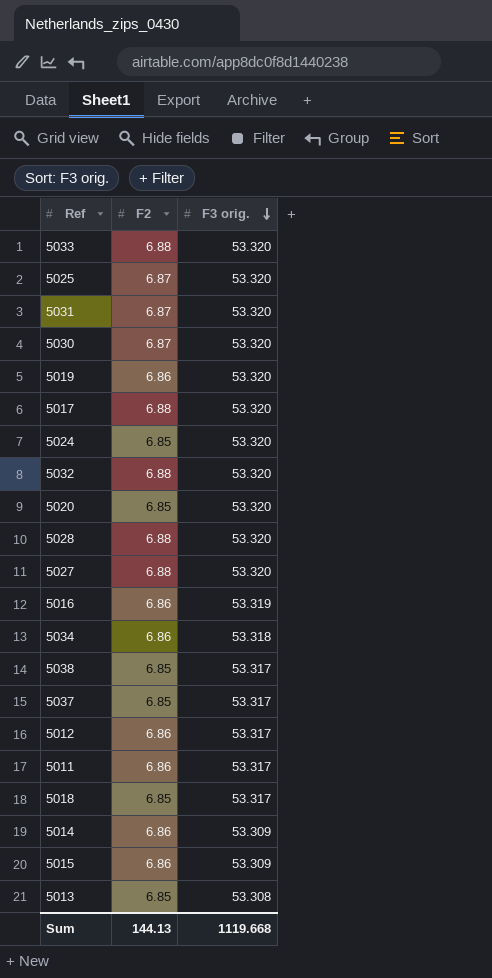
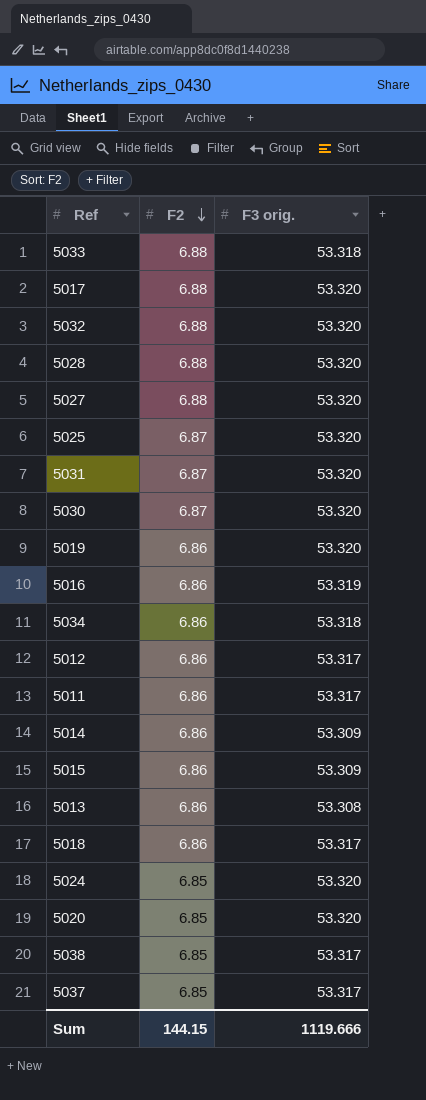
row order: F3 orig. descending -> F2 descending
5033 | F3 orig.: 53.320 -> 53.318
5013 | F2: 6.85 -> 6.86
5018 | F2: 6.85 -> 6.86
Sum | F2: 144.13 -> 144.15
Sum | F3 orig.: 1119.668 -> 1119.666

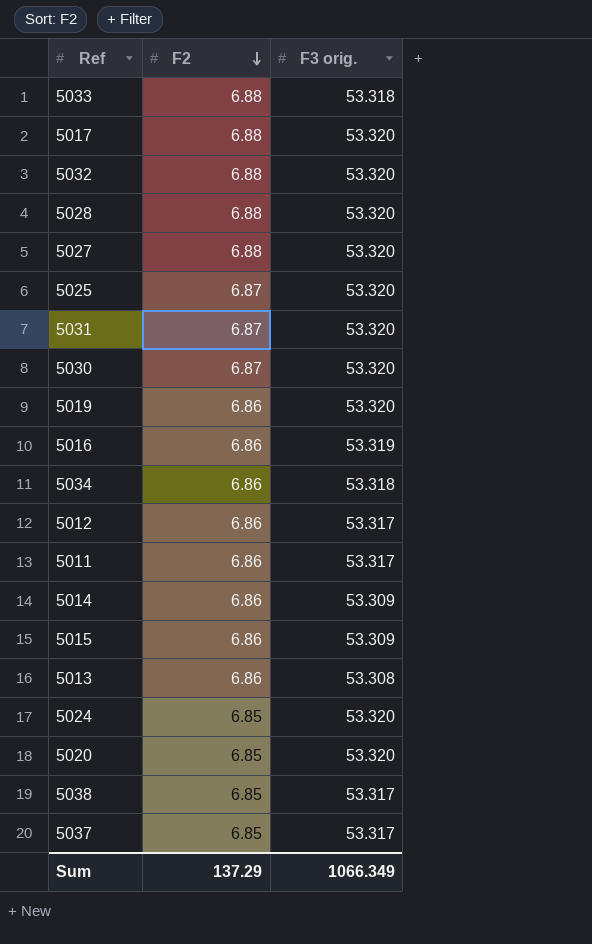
row 5018: 6.86 | 53.317 -> none
Sum | F2: 144.15 -> 137.29
Sum | F3 orig.: 1119.666 -> 1066.349

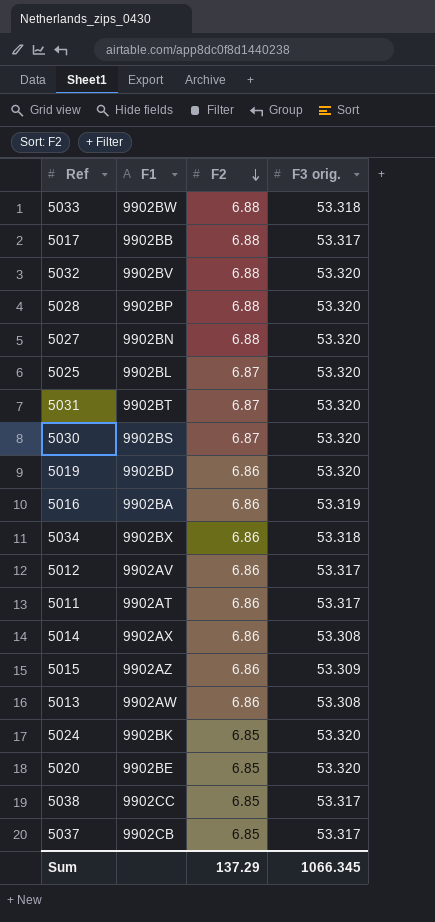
column F1 | position: none -> 2
5017 | F3 orig.: 53.320 -> 53.317
5014 | F3 orig.: 53.309 -> 53.308
Sum | F3 orig.: 1066.349 -> 1066.345

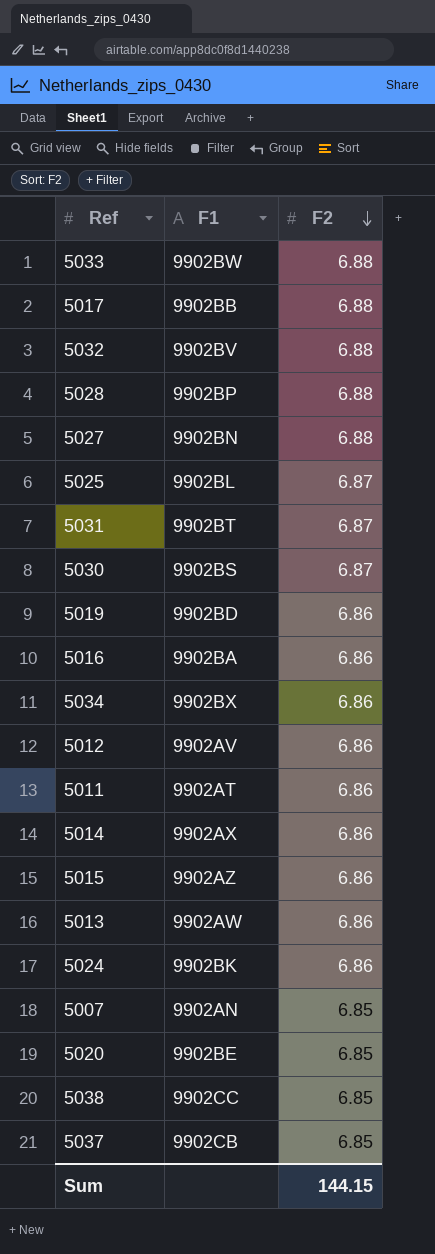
column F3 orig. | position: 4 -> none
5024 | F2: 6.85 -> 6.86
row 5007: none -> 9902AN | 6.85
Sum | F2: 137.29 -> 144.15

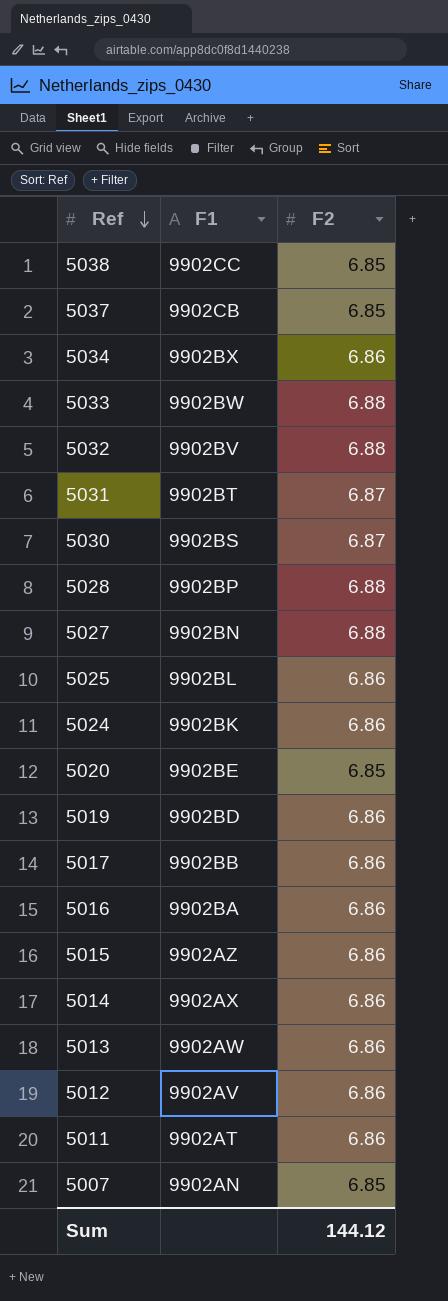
row order: F2 descending -> Ref descending
5025 | F2: 6.87 -> 6.86
5017 | F2: 6.88 -> 6.86
Sum | F2: 144.15 -> 144.12

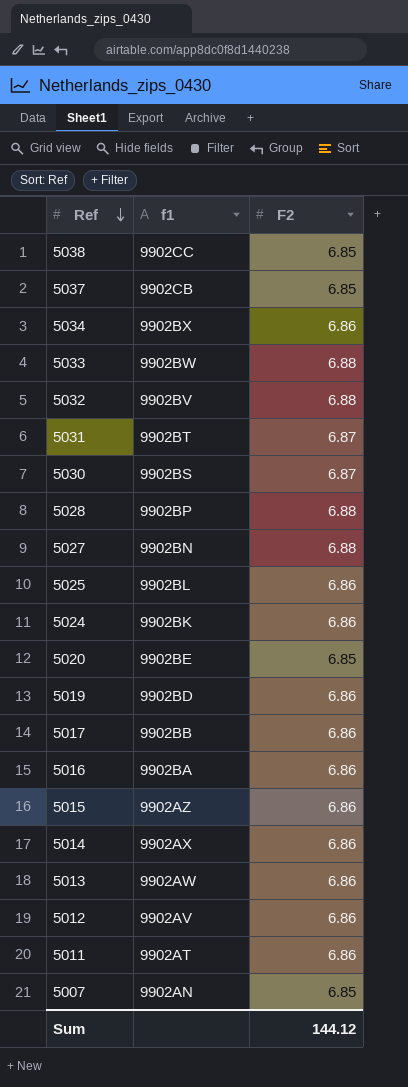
column name: F1 -> f1

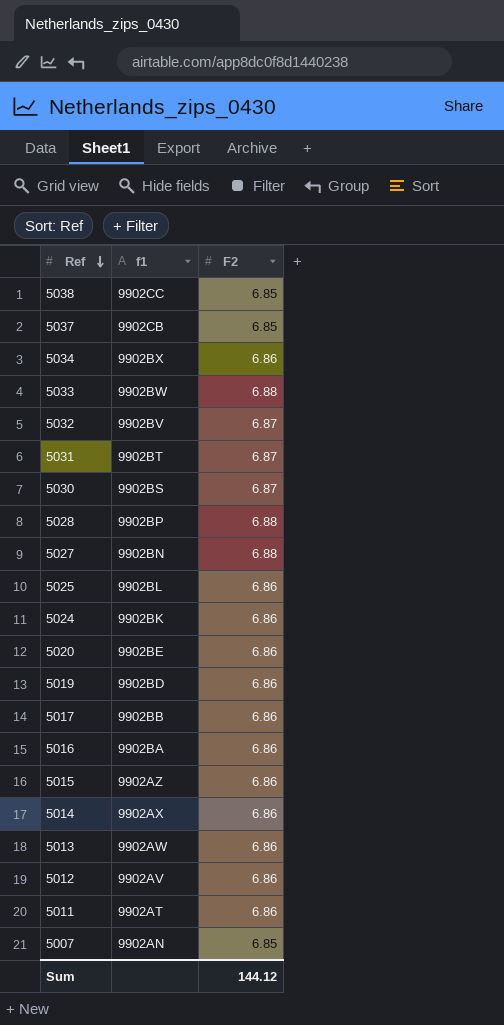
5032 | F2: 6.88 -> 6.87
5020 | F2: 6.85 -> 6.86

